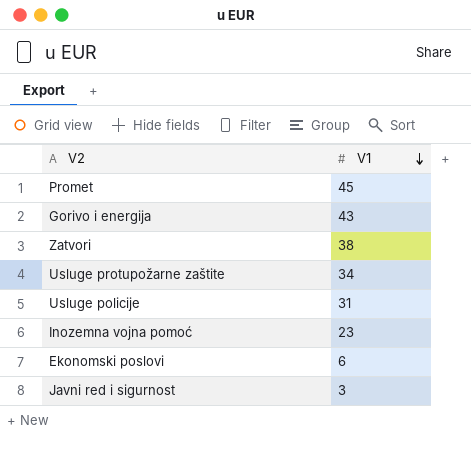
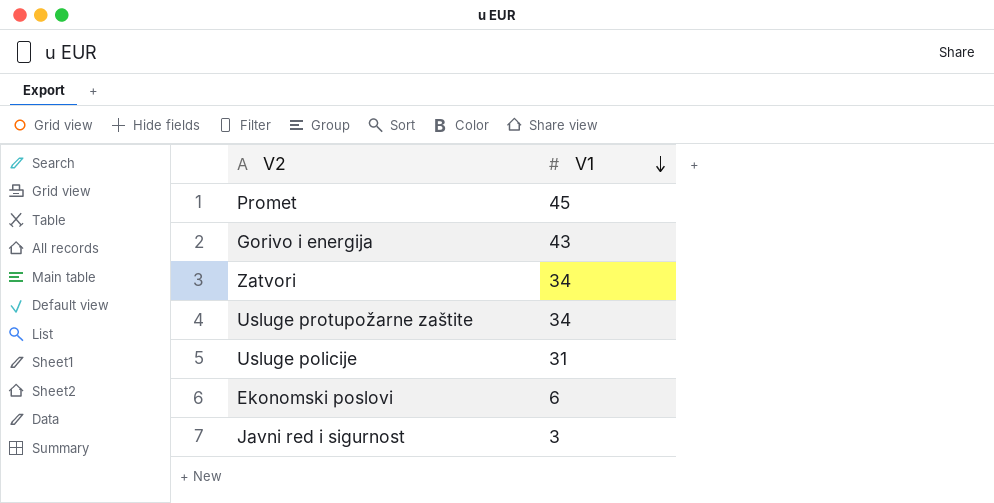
row Inozemna vojna pomoć: 23 -> none
Zatvori | V1: 38 -> 34

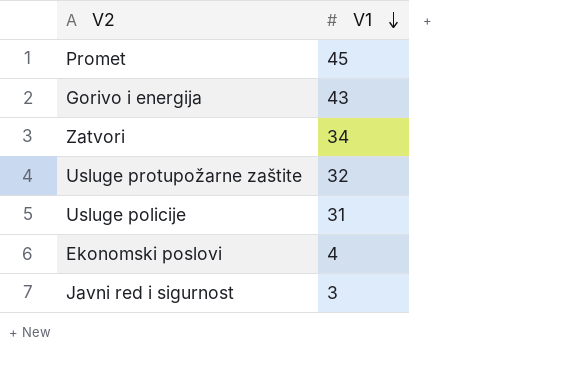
Usluge protupožarne zaštite | V1: 34 -> 32
Ekonomski poslovi | V1: 6 -> 4

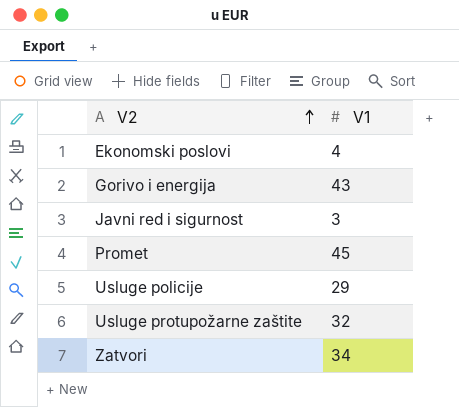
row order: V1 descending -> V2 ascending
Usluge policije | V1: 31 -> 29

